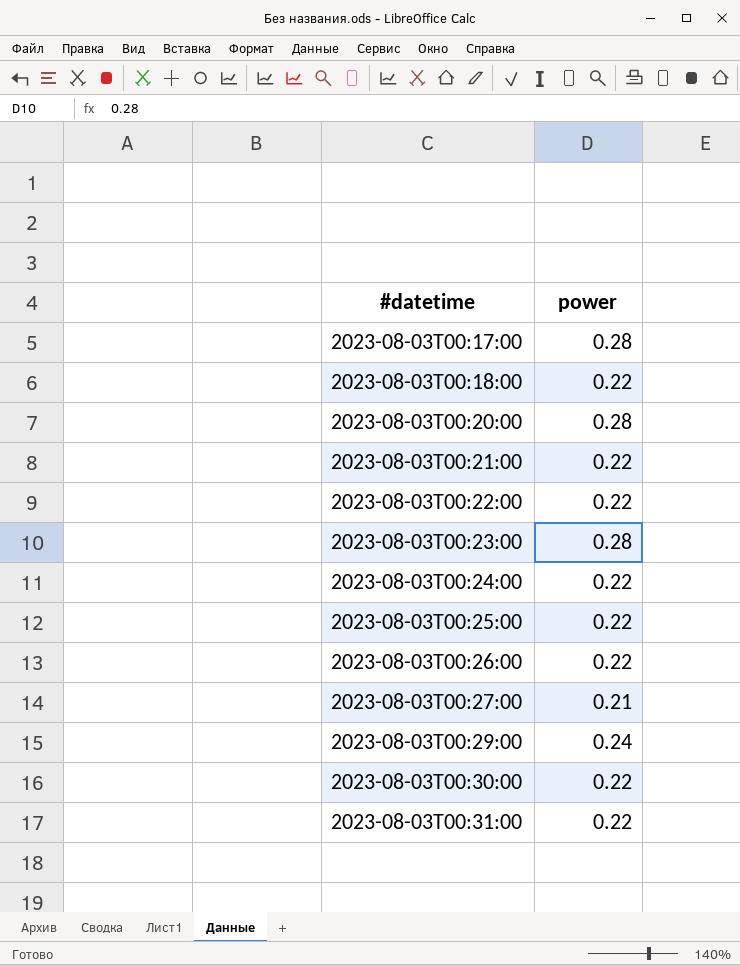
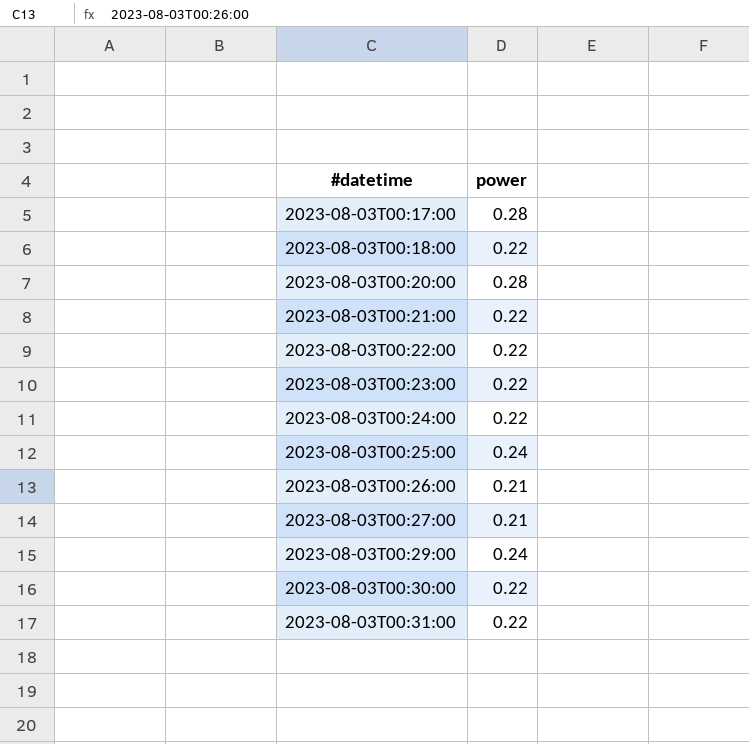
2023-08-03T00:23:00 | power: 0.28 -> 0.22
2023-08-03T00:25:00 | power: 0.22 -> 0.24
2023-08-03T00:26:00 | power: 0.22 -> 0.21

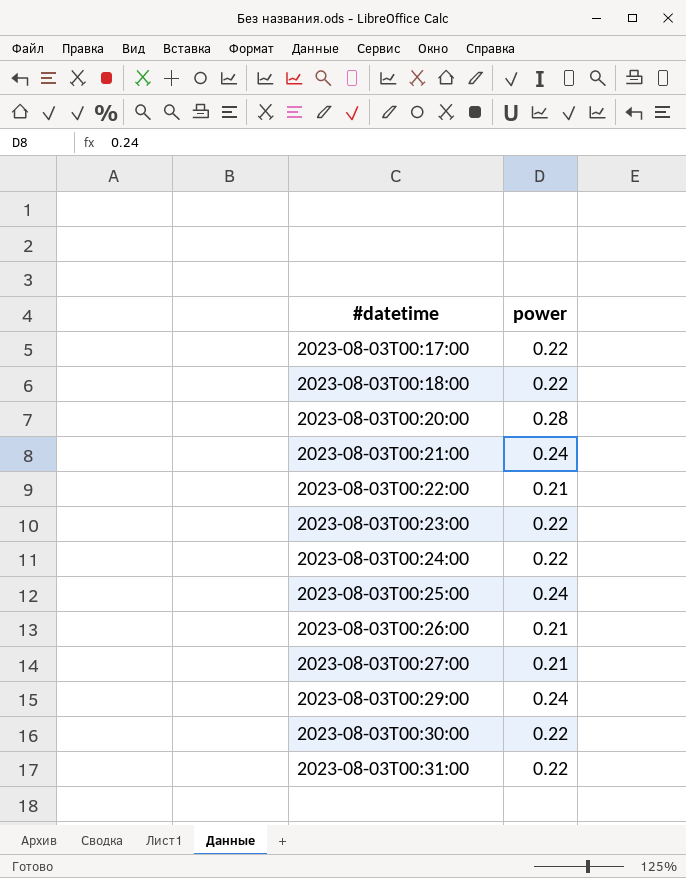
2023-08-03T00:17:00 | power: 0.28 -> 0.22
2023-08-03T00:21:00 | power: 0.22 -> 0.24
2023-08-03T00:22:00 | power: 0.22 -> 0.21

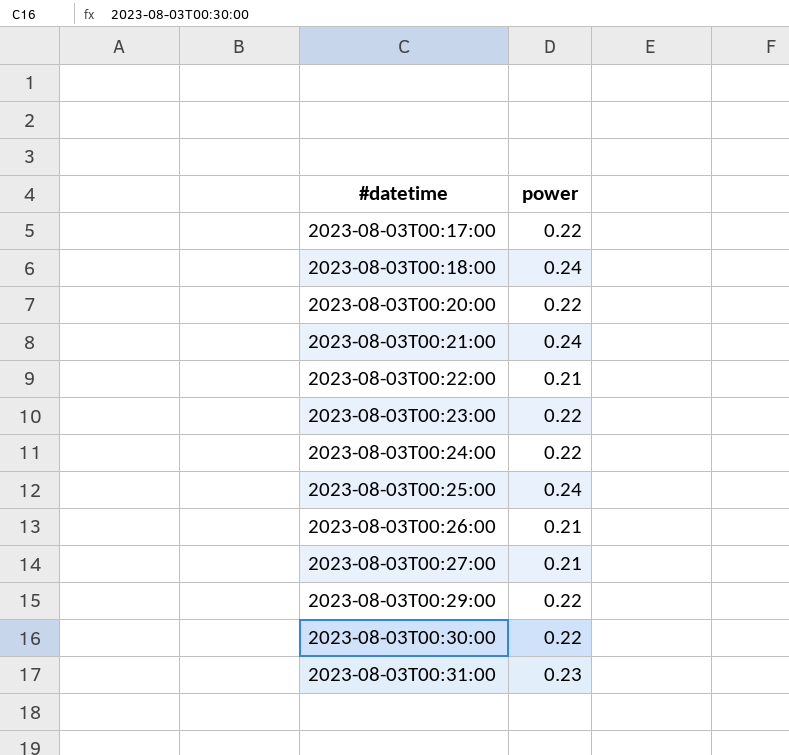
2023-08-03T00:18:00 | power: 0.22 -> 0.24
2023-08-03T00:20:00 | power: 0.28 -> 0.22
2023-08-03T00:29:00 | power: 0.24 -> 0.22
2023-08-03T00:31:00 | power: 0.22 -> 0.23

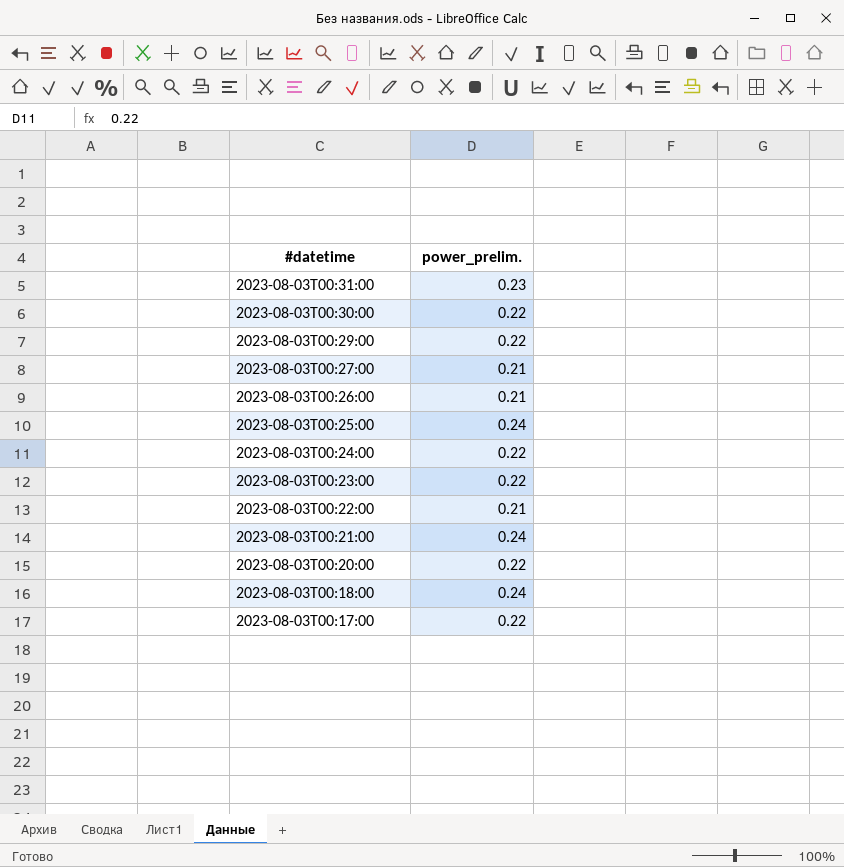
row order: #datetime ascending -> #datetime descending
column name: power -> power_prelim.

